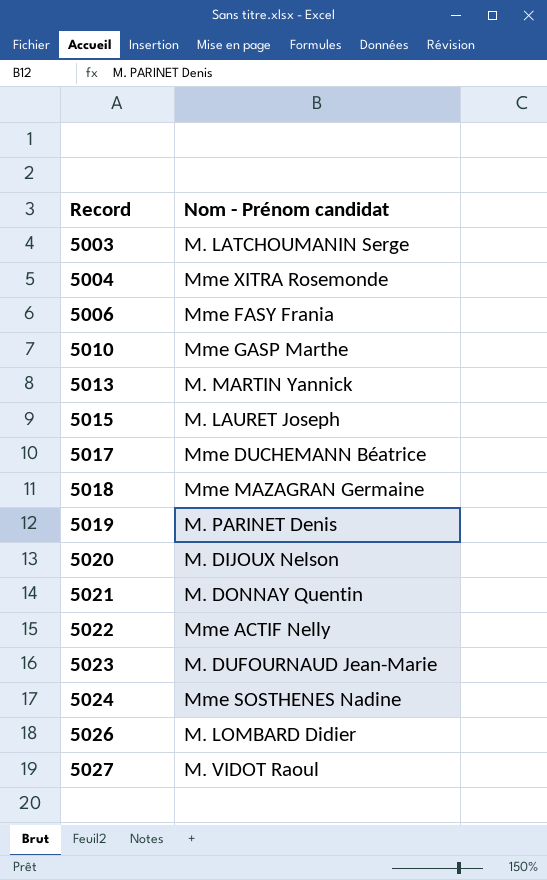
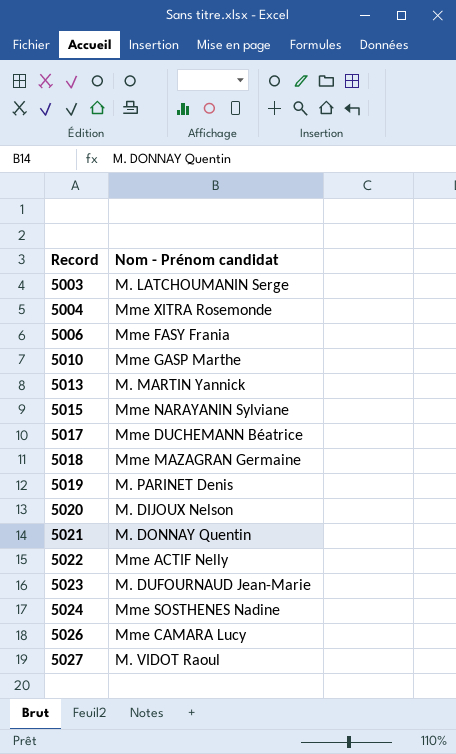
5015 | Nom - Prénom candidat: M. LAURET Joseph -> Mme NARAYANIN Sylviane
5026 | Nom - Prénom candidat: M. LOMBARD Didier -> Mme CAMARA Lucy

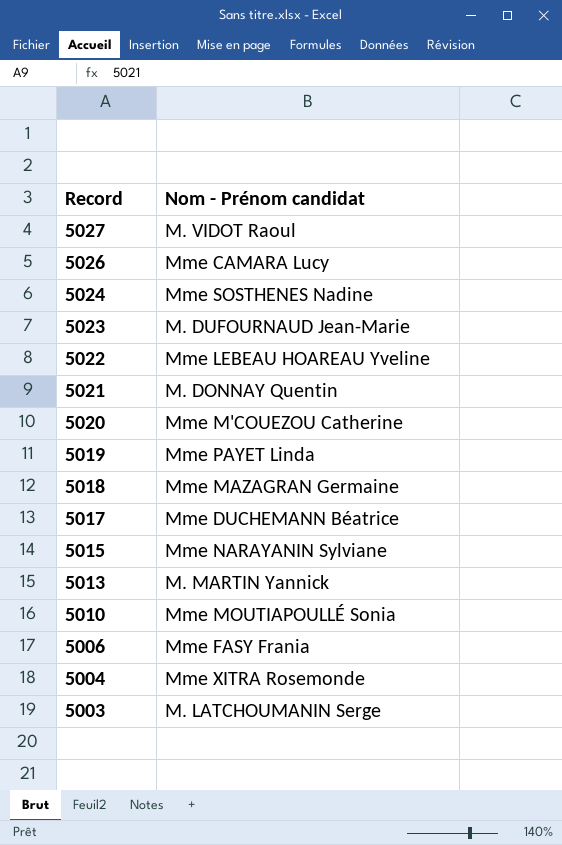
row order: Record ascending -> Record descending
5022 | Nom - Prénom candidat: Mme ACTIF Nelly -> Mme LEBEAU HOAREAU Yveline
5020 | Nom - Prénom candidat: M. DIJOUX Nelson -> Mme M'COUEZOU Catherine
5019 | Nom - Prénom candidat: M. PARINET Denis -> Mme PAYET Linda
5010 | Nom - Prénom candidat: Mme GASP Marthe -> Mme MOUTIAPOULLÉ Sonia

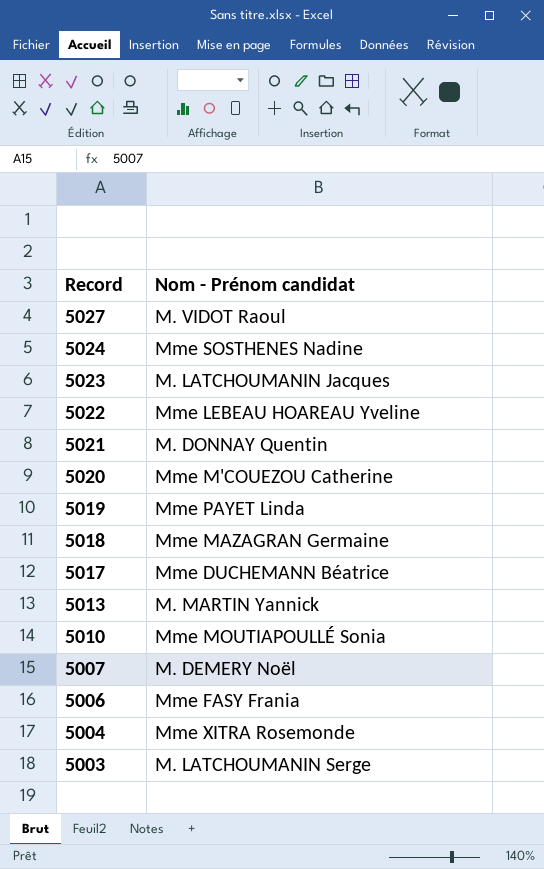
row 5026: Mme CAMARA Lucy -> none
row 5015: Mme NARAYANIN Sylviane -> none
5023 | Nom - Prénom candidat: M. DUFOURNAUD Jean-Marie -> M. LATCHOUMANIN Jacques
row 5007: none -> M. DEMERY Noël

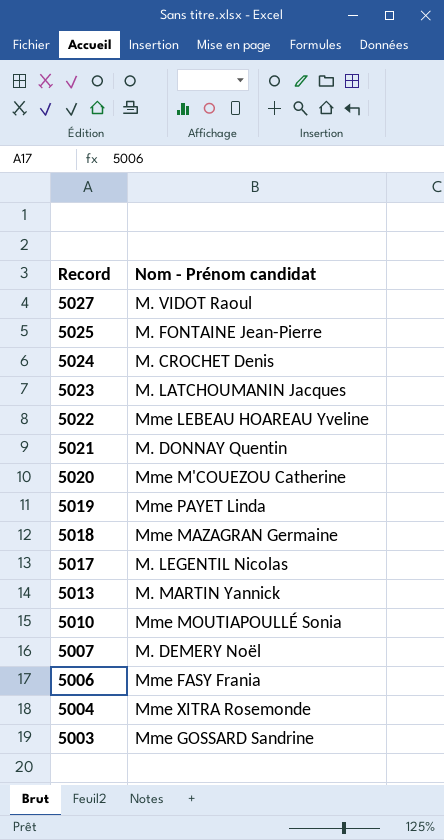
row 5025: none -> M. FONTAINE Jean-Pierre
5024 | Nom - Prénom candidat: Mme SOSTHENES Nadine -> M. CROCHET Denis
5017 | Nom - Prénom candidat: Mme DUCHEMANN Béatrice -> M. LEGENTIL Nicolas
5003 | Nom - Prénom candidat: M. LATCHOUMANIN Serge -> Mme GOSSARD Sandrine

